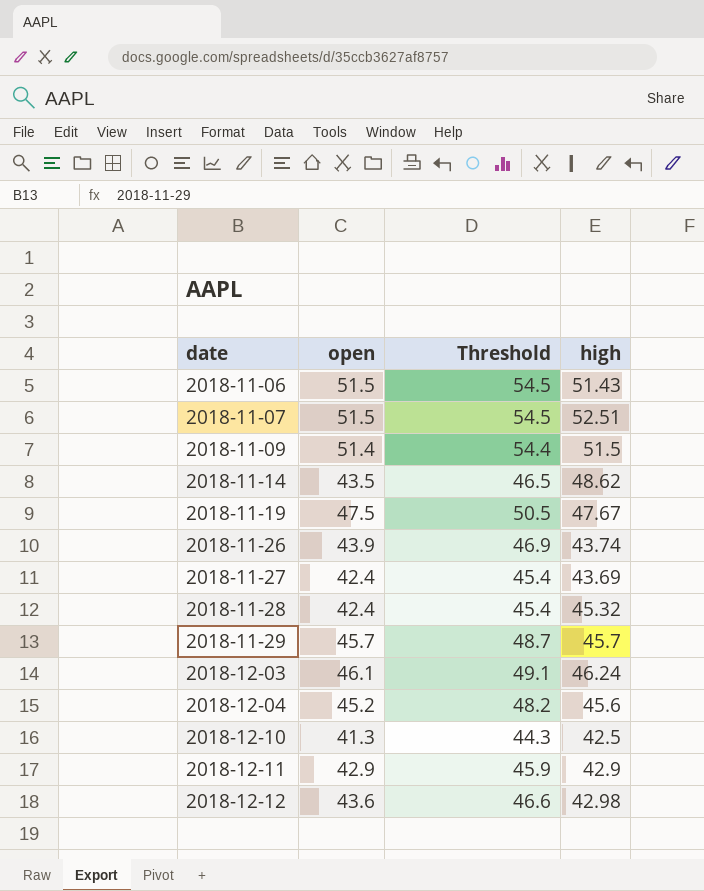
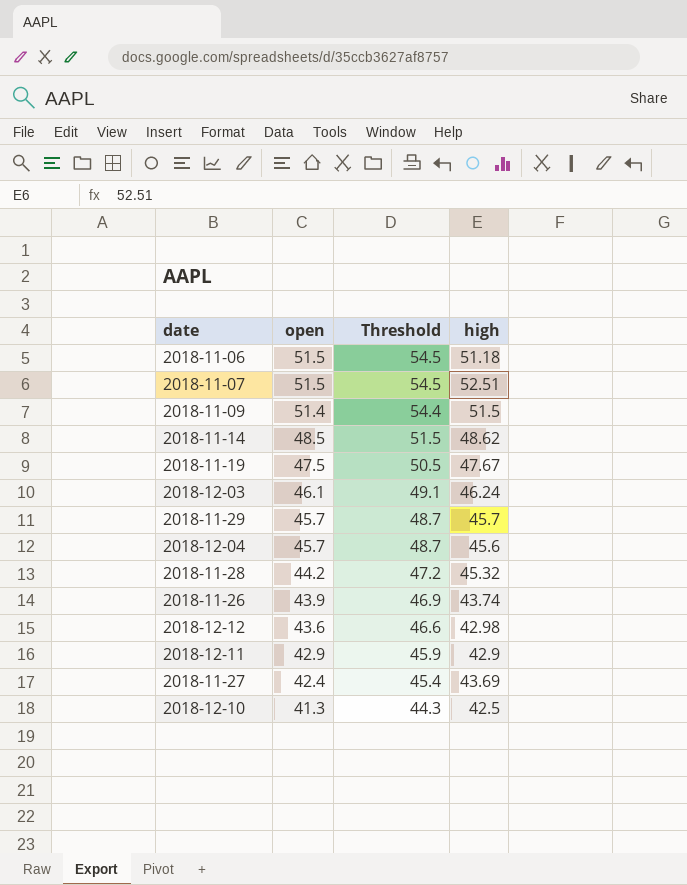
row order: date ascending -> open descending
2018-11-06 | high: 51.43 -> 51.18
2018-11-14 | open: 43.5 -> 48.5
2018-11-14 | Threshold: 46.5 -> 51.5
2018-12-04 | open: 45.2 -> 45.7
2018-12-04 | Threshold: 48.2 -> 48.7
2018-11-28 | open: 42.4 -> 44.2
2018-11-28 | Threshold: 45.4 -> 47.2

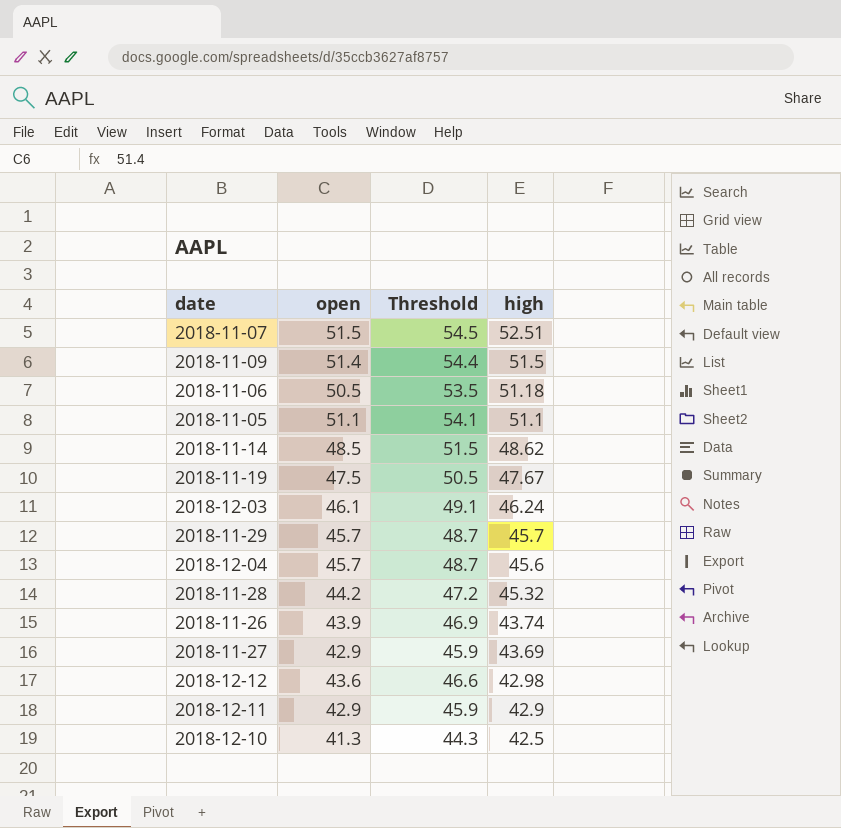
row order: open descending -> high descending
2018-11-06 | open: 51.5 -> 50.5
2018-11-06 | Threshold: 54.5 -> 53.5
row 2018-11-05: none -> 51.1 | 54.1 | 51.1
2018-11-27 | open: 42.4 -> 42.9
2018-11-27 | Threshold: 45.4 -> 45.9

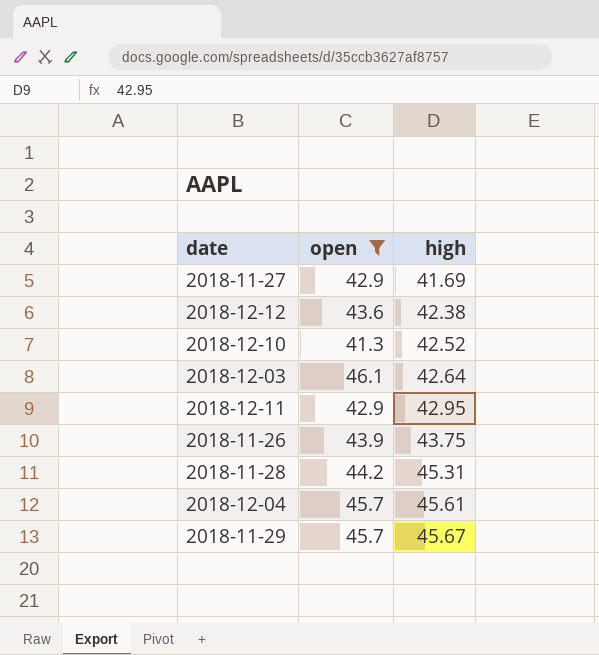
filter: none -> open <= 46.1
row order: high descending -> high ascending
column Threshold | formula: [open] + 3 -> none
2018-11-27 | high: 43.69 -> 41.69
2018-12-12 | high: 42.98 -> 42.38
2018-12-10 | high: 42.5 -> 42.52
2018-12-03 | high: 46.24 -> 42.64
2018-12-11 | high: 42.9 -> 42.95
2018-11-26 | high: 43.74 -> 43.75
2018-11-28 | high: 45.32 -> 45.31
2018-12-04 | high: 45.6 -> 45.61
2018-11-29 | high: 45.7 -> 45.67

